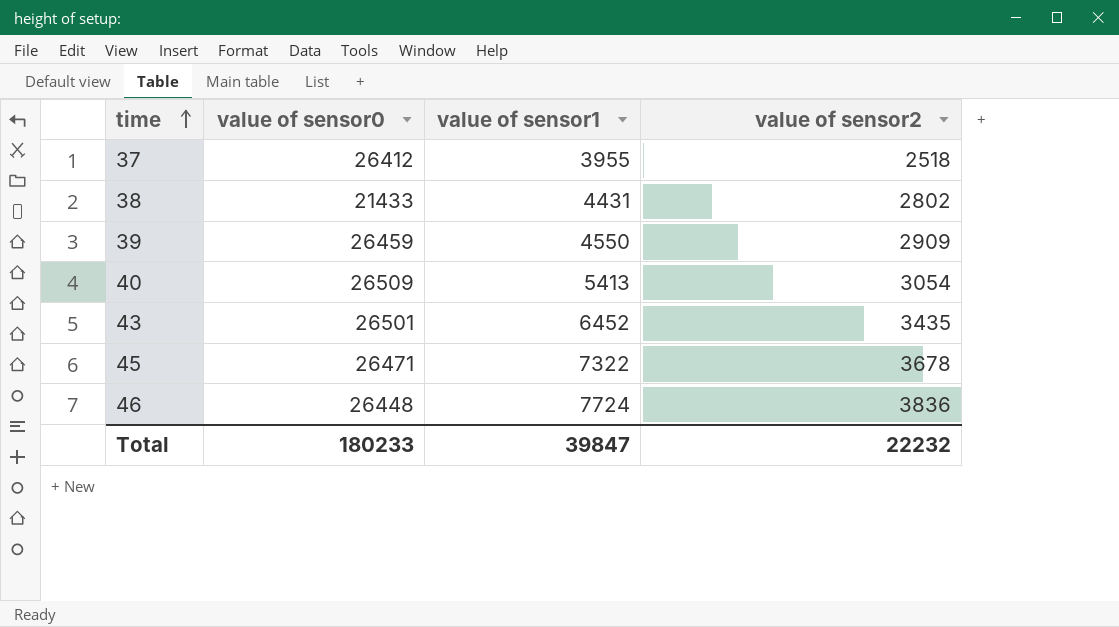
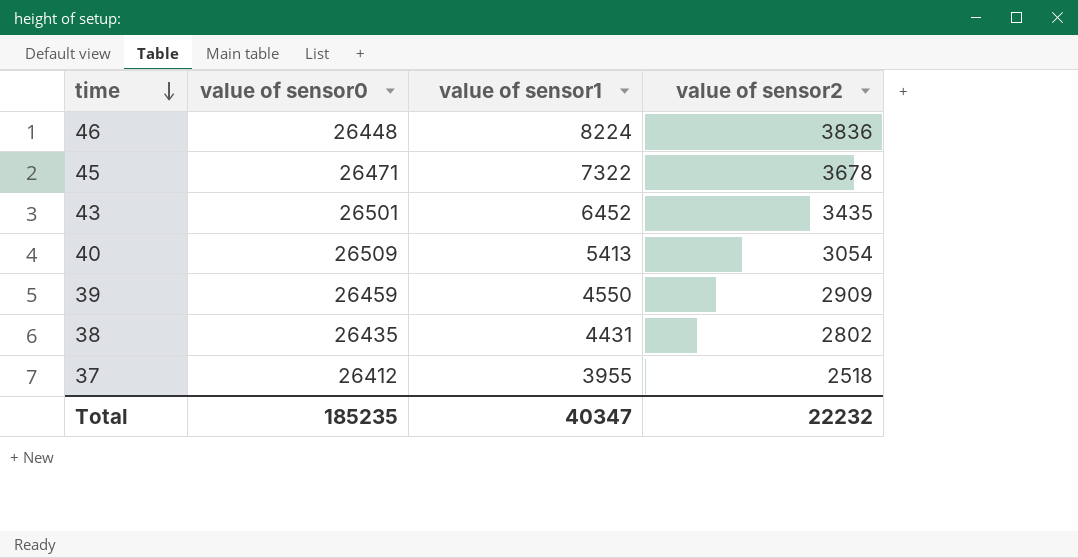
row order: time ascending -> time descending
46 | value of sensor1: 7724 -> 8224
38 | value of sensor0: 21433 -> 26435
Total | value of sensor0: 180233 -> 185235
Total | value of sensor1: 39847 -> 40347

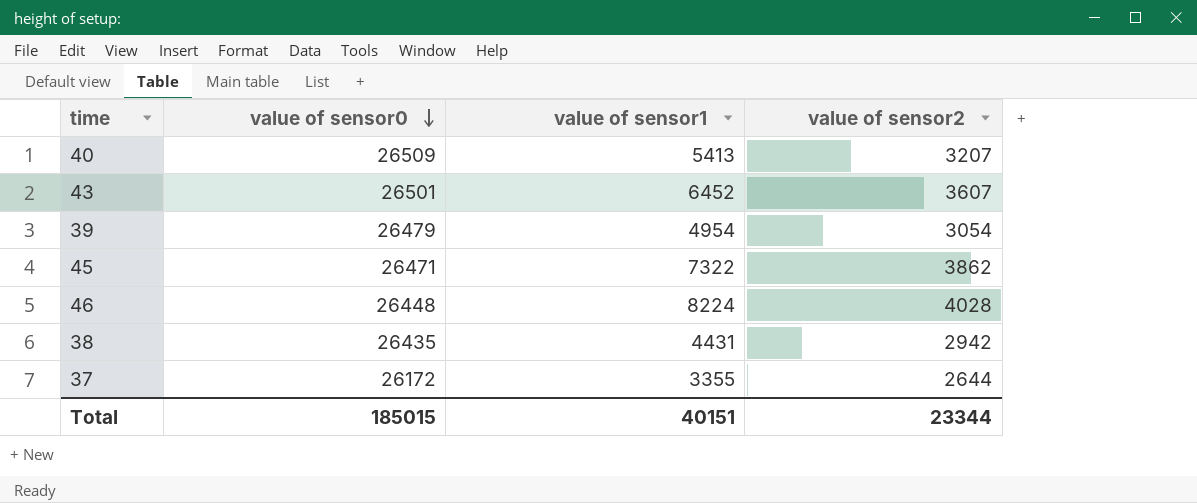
row order: time descending -> value of sensor0 descending
40 | value of sensor2: 3054 -> 3207
43 | value of sensor2: 3435 -> 3607
39 | value of sensor0: 26459 -> 26479
39 | value of sensor1: 4550 -> 4954
39 | value of sensor2: 2909 -> 3054
45 | value of sensor2: 3678 -> 3862
46 | value of sensor2: 3836 -> 4028
38 | value of sensor2: 2802 -> 2942
37 | value of sensor0: 26412 -> 26172
37 | value of sensor1: 3955 -> 3355
37 | value of sensor2: 2518 -> 2644
Total | value of sensor0: 185235 -> 185015
Total | value of sensor1: 40347 -> 40151
Total | value of sensor2: 22232 -> 23344

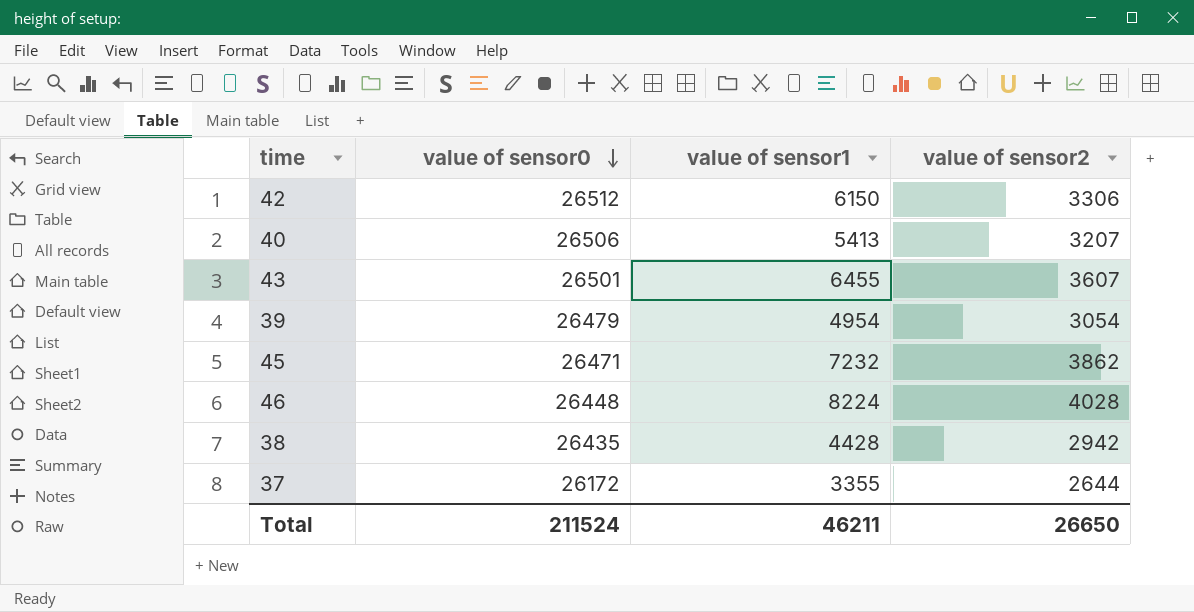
row 42: none -> 26512 | 6150 | 3306
40 | value of sensor0: 26509 -> 26506
43 | value of sensor1: 6452 -> 6455
45 | value of sensor1: 7322 -> 7232
38 | value of sensor1: 4431 -> 4428
Total | value of sensor0: 185015 -> 211524
Total | value of sensor1: 40151 -> 46211
Total | value of sensor2: 23344 -> 26650

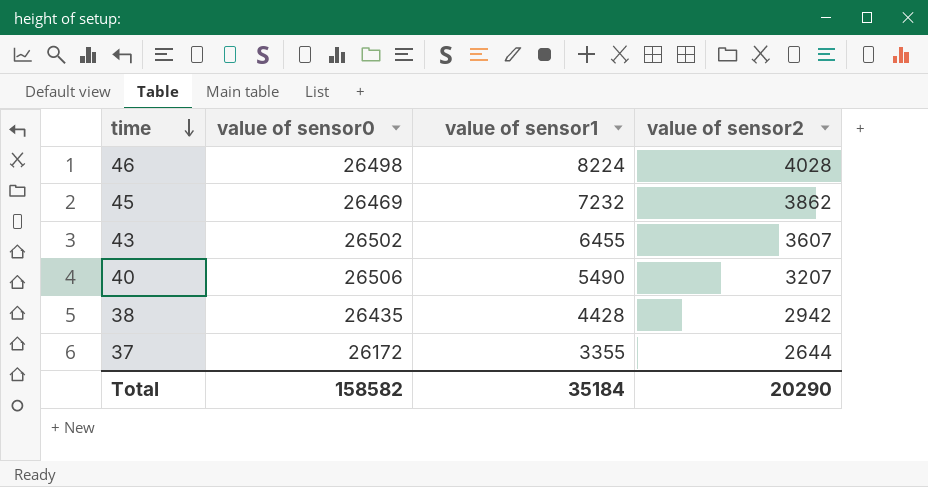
row order: value of sensor0 descending -> time descending
row 42: 26512 | 6150 | 3306 -> none
row 39: 26479 | 4954 | 3054 -> none
46 | value of sensor0: 26448 -> 26498
45 | value of sensor0: 26471 -> 26469
43 | value of sensor0: 26501 -> 26502
40 | value of sensor1: 5413 -> 5490
Total | value of sensor0: 211524 -> 158582
Total | value of sensor1: 46211 -> 35184
Total | value of sensor2: 26650 -> 20290

